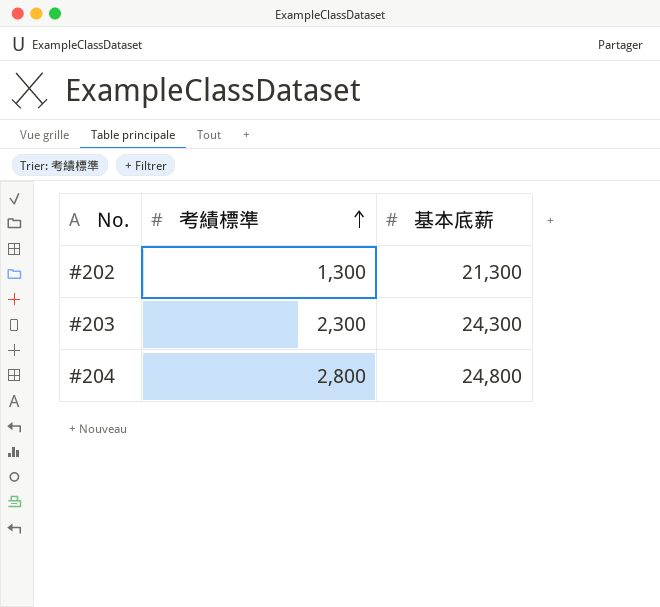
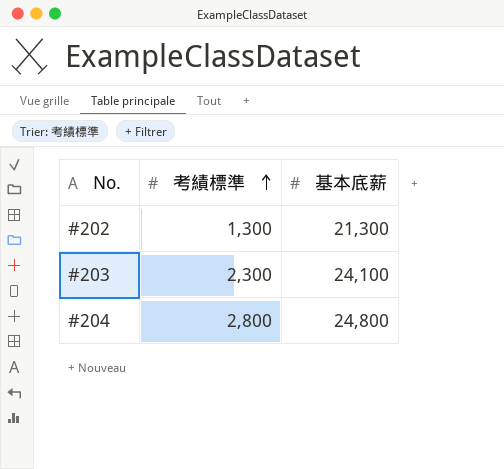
#203 | 基本底薪: 24,300 -> 24,100

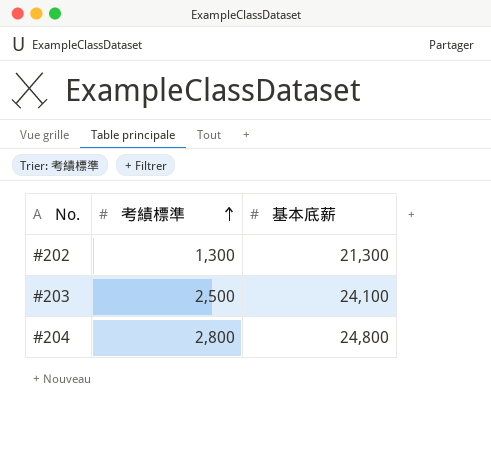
#203 | 考績標準: 2,300 -> 2,500

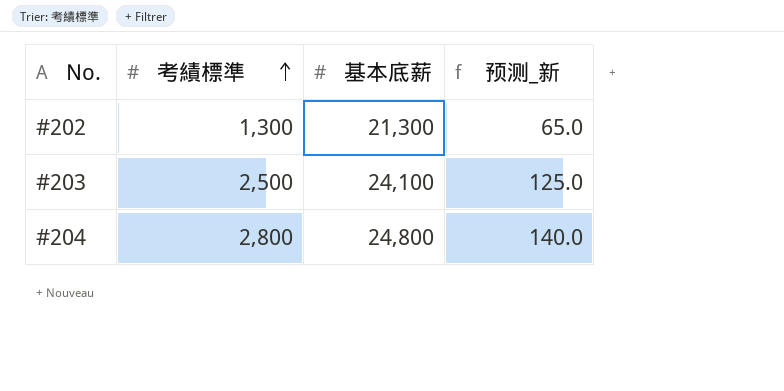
column 预测_新 | formula: none -> [考績標準] * 0.05

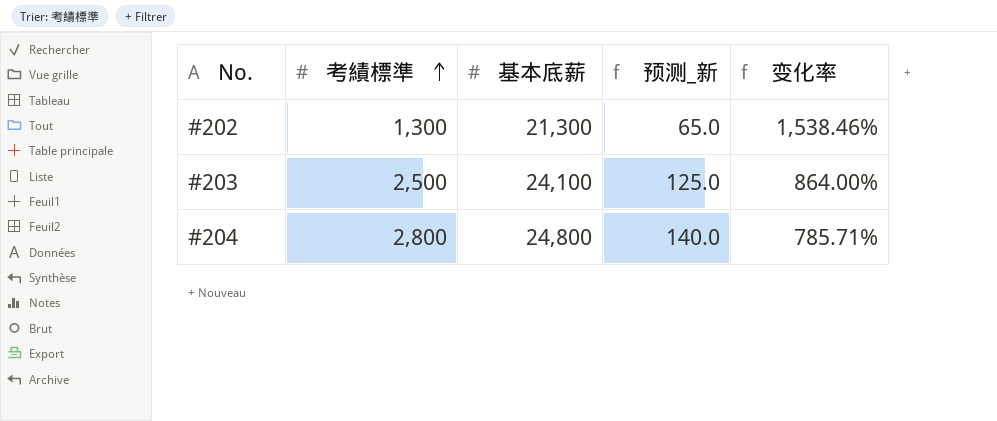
column 变化率 | formula: none -> ([基本底薪] - [考績標準]) / [考績標準]

